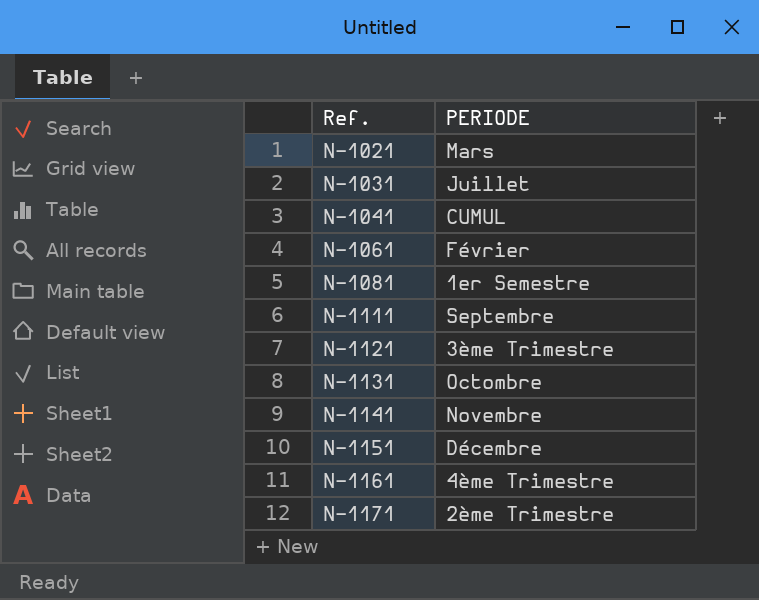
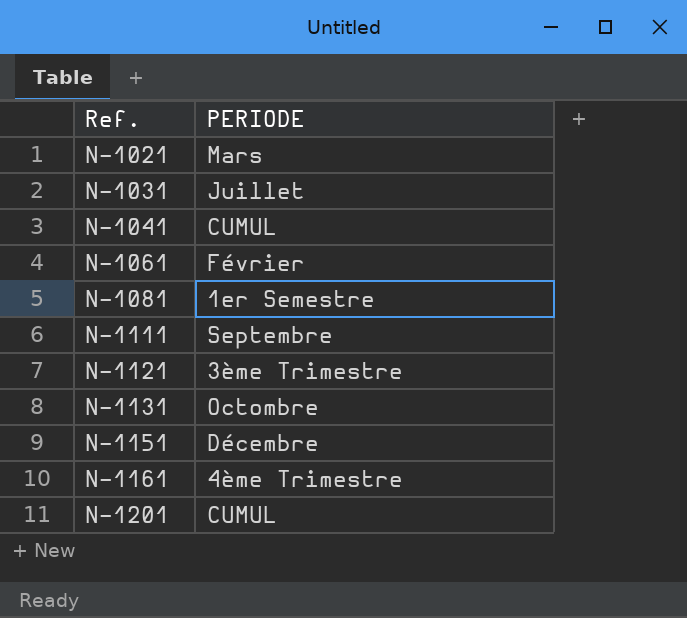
row N-1141: Novembre -> none
row N-1171: 2ème Trimestre -> none
row N-1201: none -> CUMUL

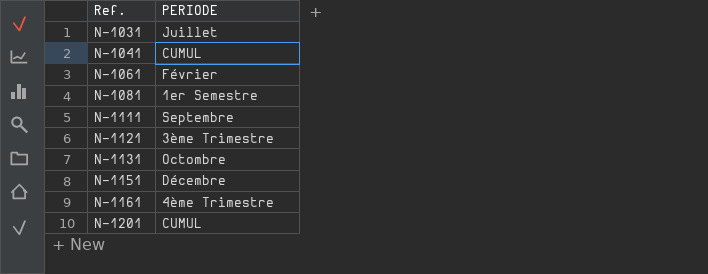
row N-1021: Mars -> none

